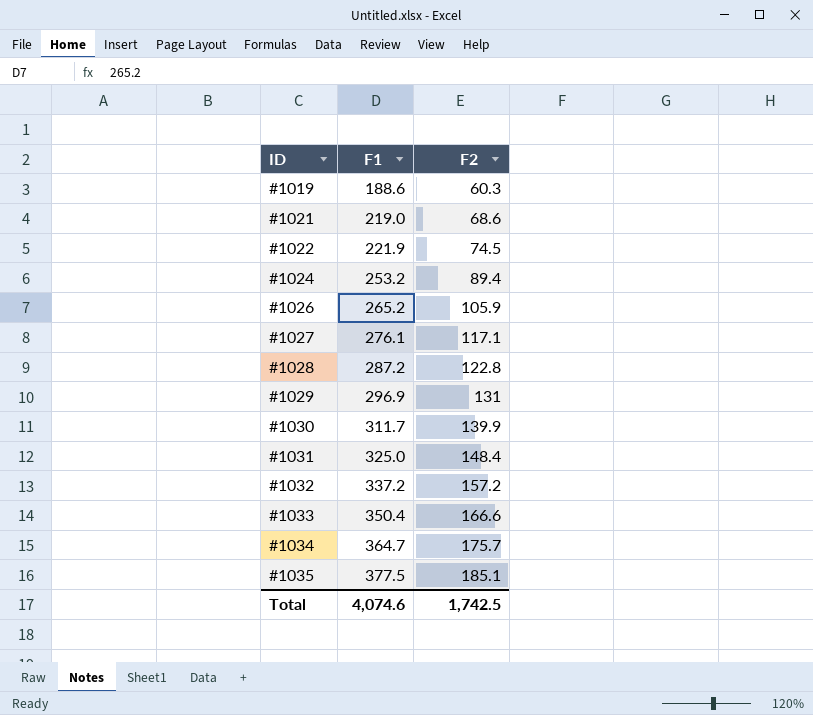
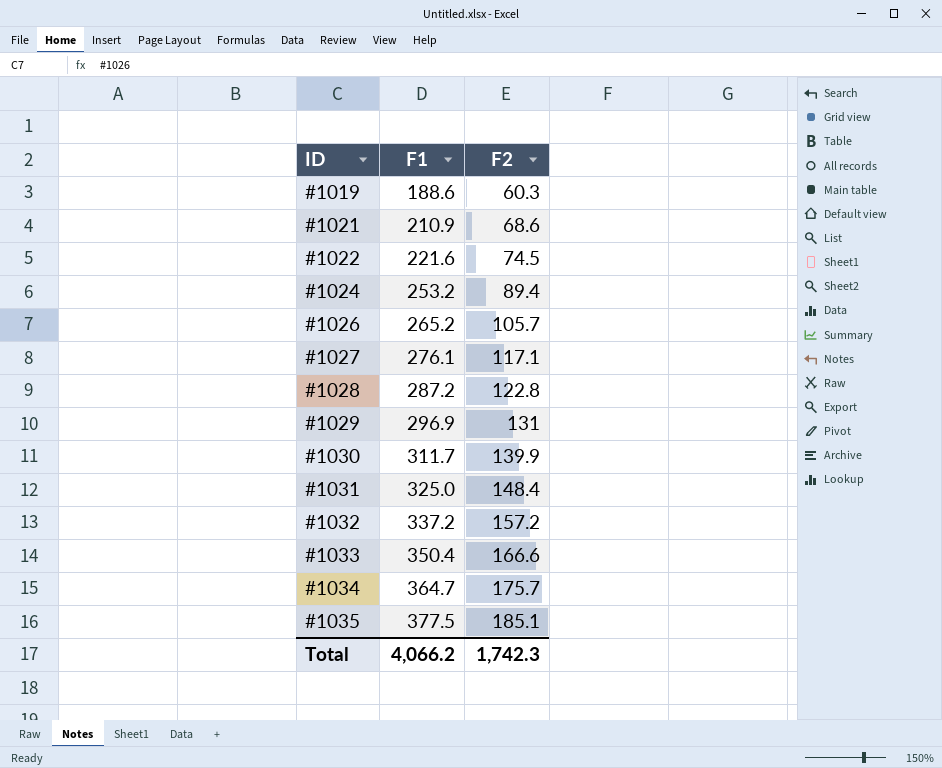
#1021 | F1: 219.0 -> 210.9
#1022 | F1: 221.9 -> 221.6
#1026 | F2: 105.9 -> 105.7
Total | F1: 4,074.6 -> 4,066.2
Total | F2: 1,742.5 -> 1,742.3

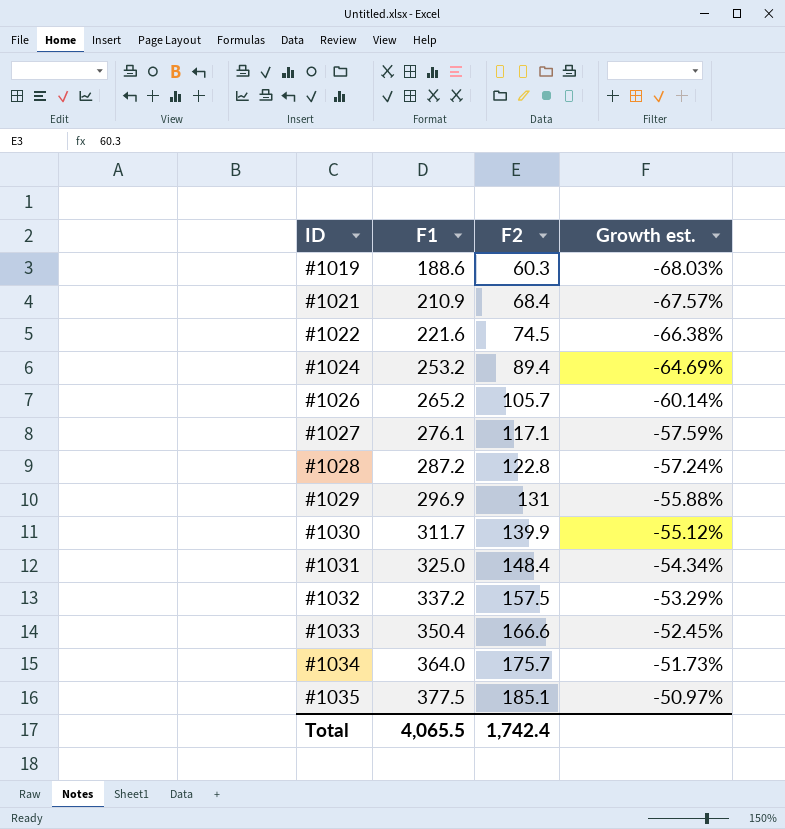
column Growth est. | formula: none -> ([F2] - [F1]) / [F1]
#1021 | F2: 68.6 -> 68.4
#1032 | F2: 157.2 -> 157.5
#1034 | F1: 364.7 -> 364.0
Total | F1: 4,066.2 -> 4,065.5
Total | F2: 1,742.3 -> 1,742.4

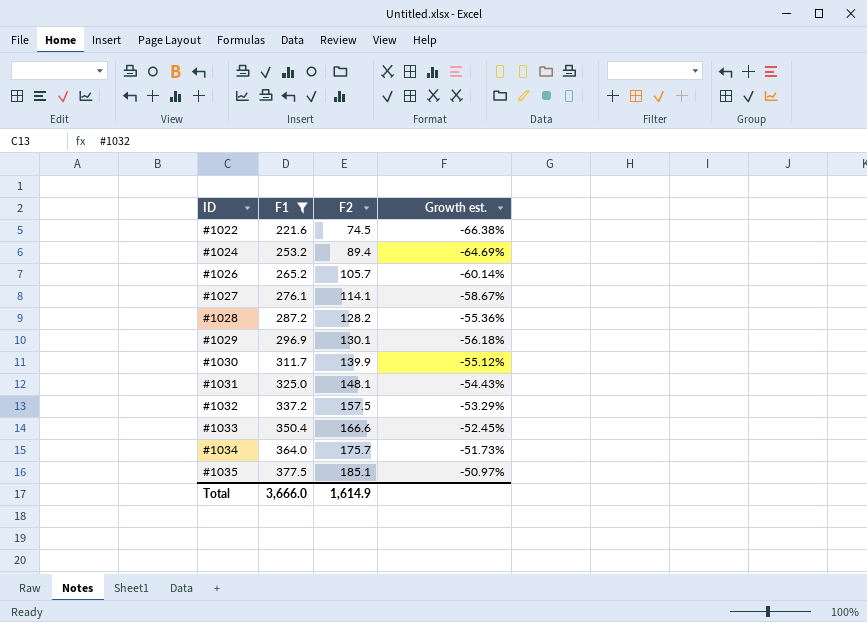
filter: none -> F1 >= 221.6
#1027 | F2: 117.1 -> 114.1
#1027 | Growth est.: -57.59% -> -58.67%
#1028 | F2: 122.8 -> 128.2
#1028 | Growth est.: -57.24% -> -55.36%
#1029 | F2: 131 -> 130.1
#1029 | Growth est.: -55.88% -> -56.18%
#1031 | F2: 148.4 -> 148.1
#1031 | Growth est.: -54.34% -> -54.43%
Total | F1: 4,065.5 -> 3,666.0
Total | F2: 1,742.4 -> 1,614.9

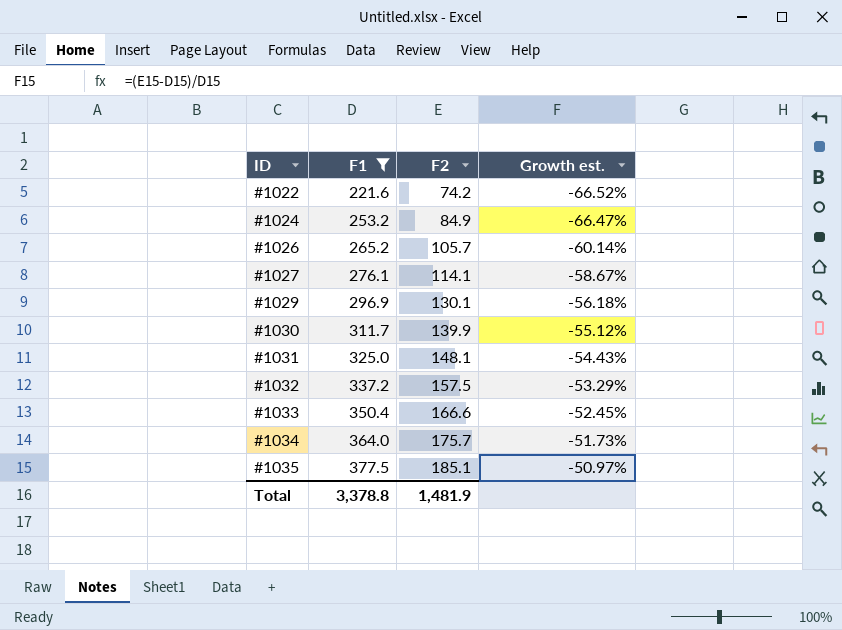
row #1028: 287.2 | 128.2 | -55.36% -> none
#1022 | F2: 74.5 -> 74.2
#1022 | Growth est.: -66.38% -> -66.52%
#1024 | F2: 89.4 -> 84.9
#1024 | Growth est.: -64.69% -> -66.47%
Total | F1: 3,666.0 -> 3,378.8
Total | F2: 1,614.9 -> 1,481.9

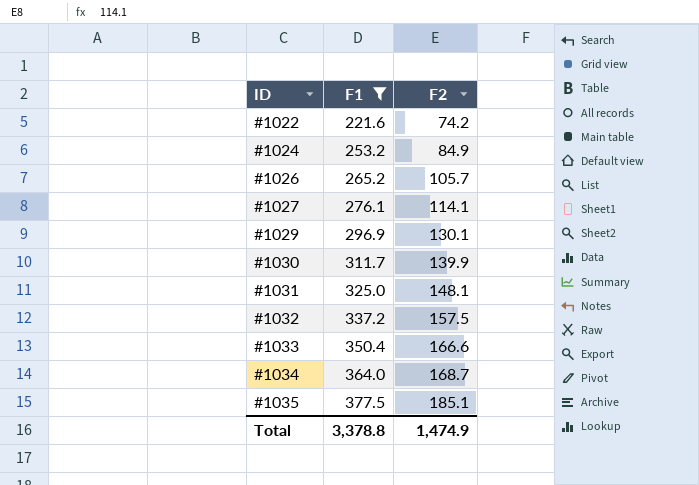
column Growth est. | formula: ([F2] - [F1]) / [F1] -> none
#1034 | F2: 175.7 -> 168.7
Total | F2: 1,481.9 -> 1,474.9

